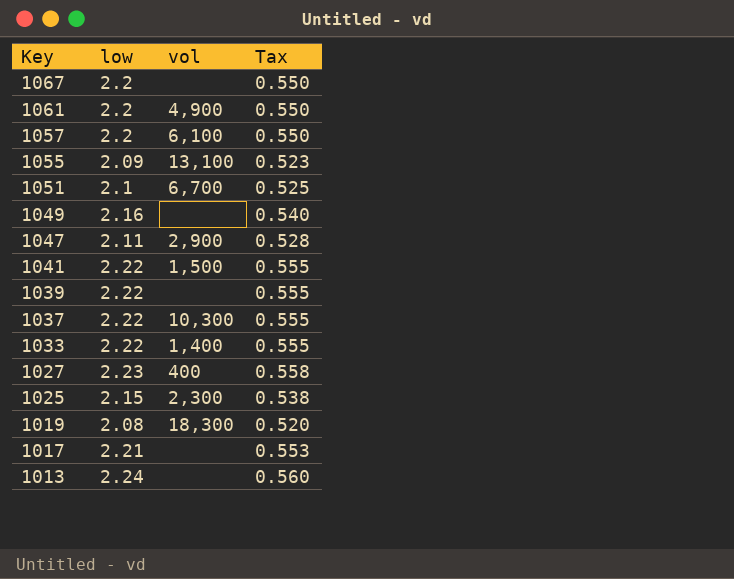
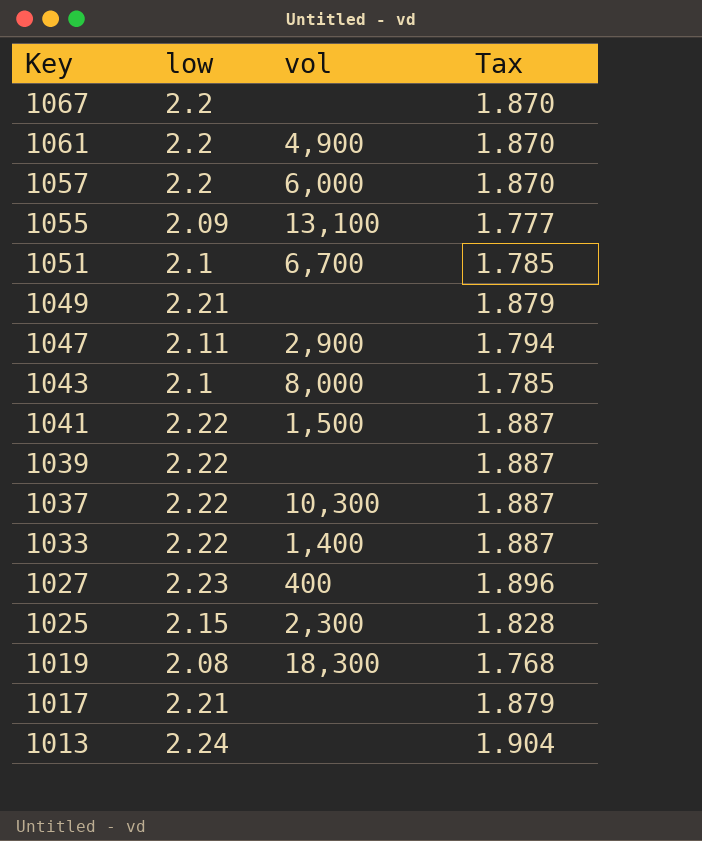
column Tax | formula: [low] * 0.25 -> [low] * 0.85
1057 | vol: 6,100 -> 6,000
1049 | low: 2.16 -> 2.21
row 1043: none -> 2.1 | 8,000 | 1.785

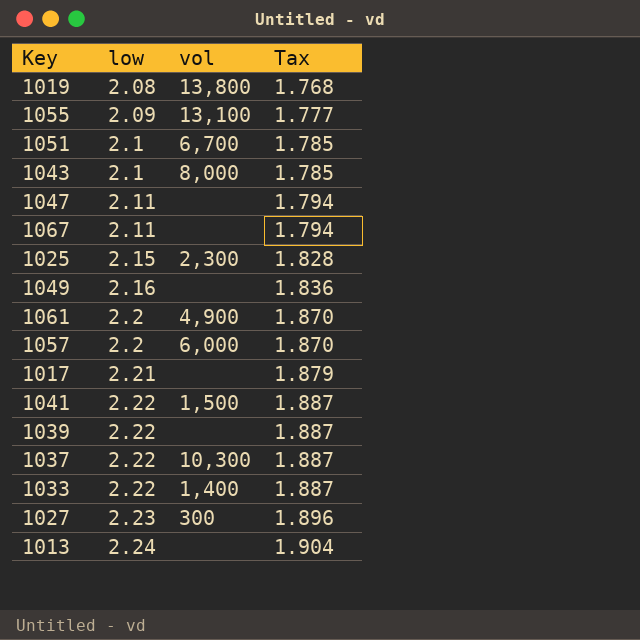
row order: Key descending -> low ascending
1019 | vol: 18,300 -> 13,800
1047 | vol: 2,900 -> none
1067 | low: 2.2 -> 2.11
1067 | Tax: 1.870 -> 1.794
1049 | low: 2.21 -> 2.16
1049 | Tax: 1.879 -> 1.836
1027 | vol: 400 -> 300

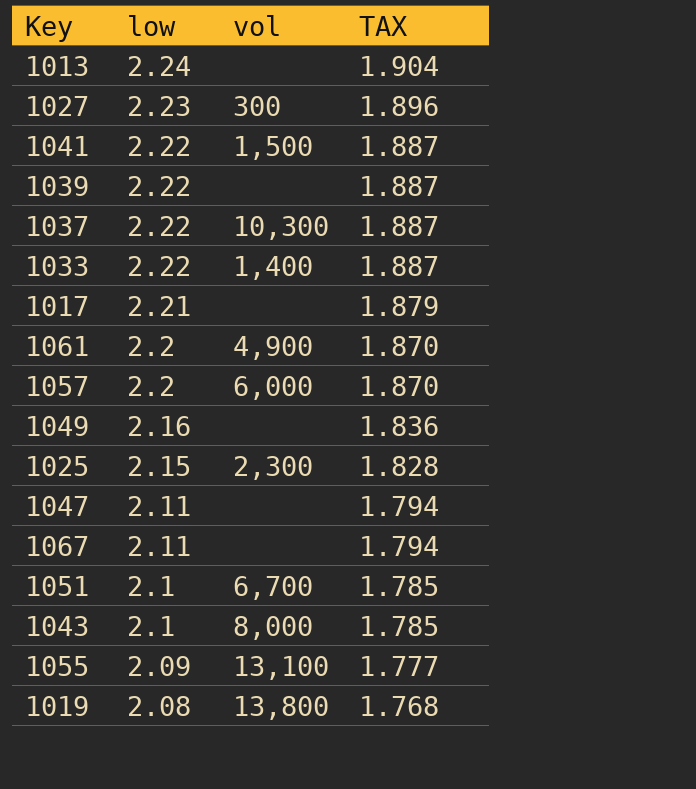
row order: low ascending -> low descending
column name: Tax -> TAX

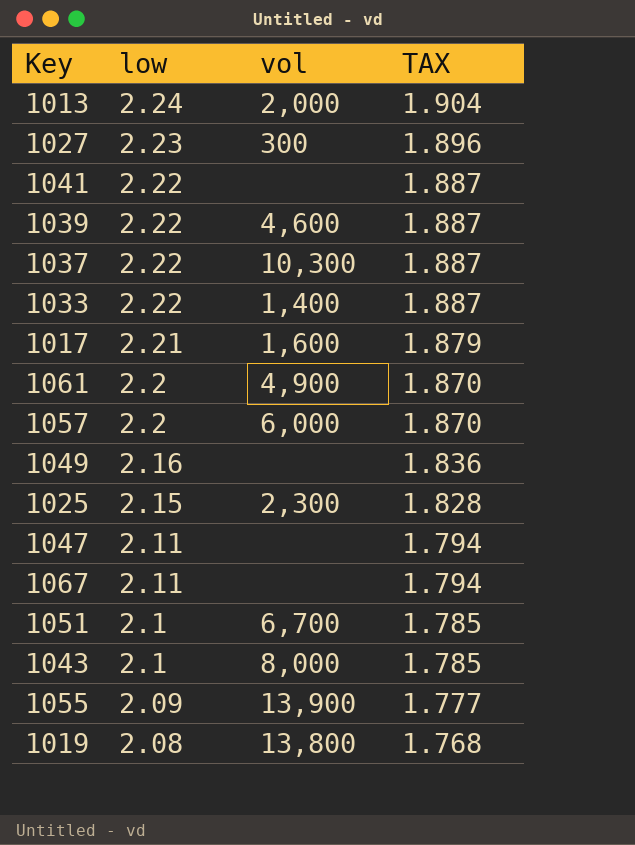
1013 | vol: none -> 2,000
1041 | vol: 1,500 -> none
1039 | vol: none -> 4,600
1017 | vol: none -> 1,600
1055 | vol: 13,100 -> 13,900

